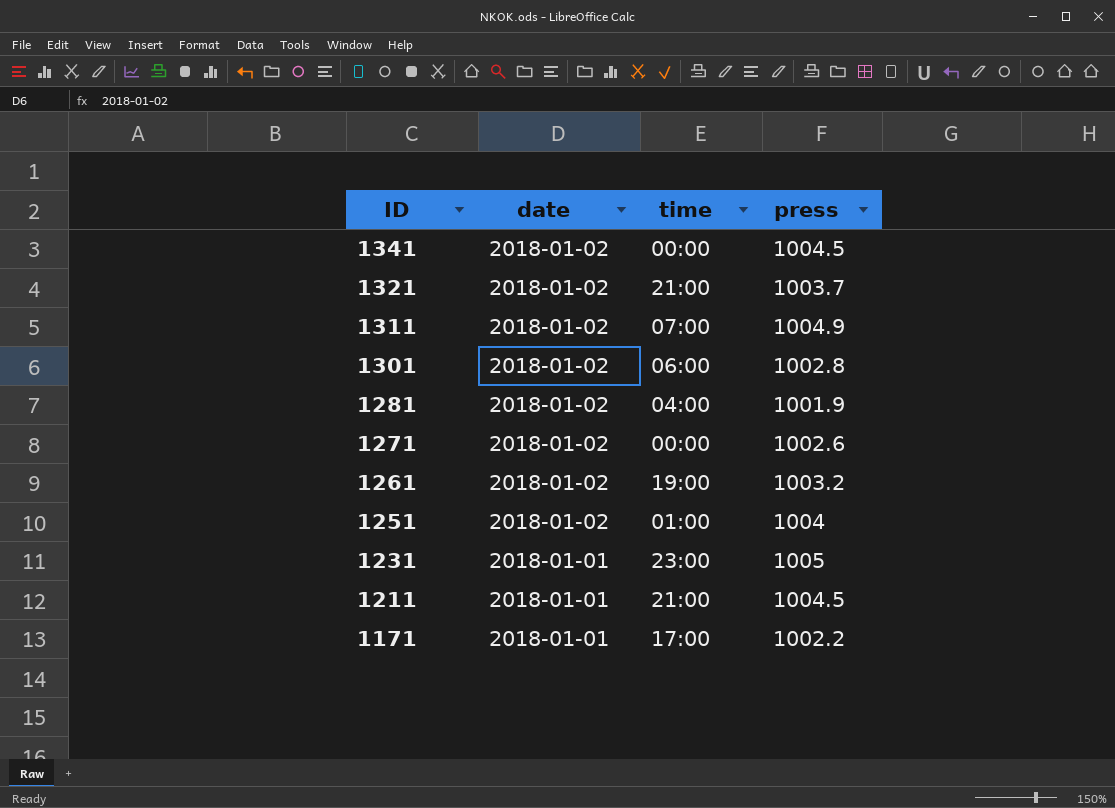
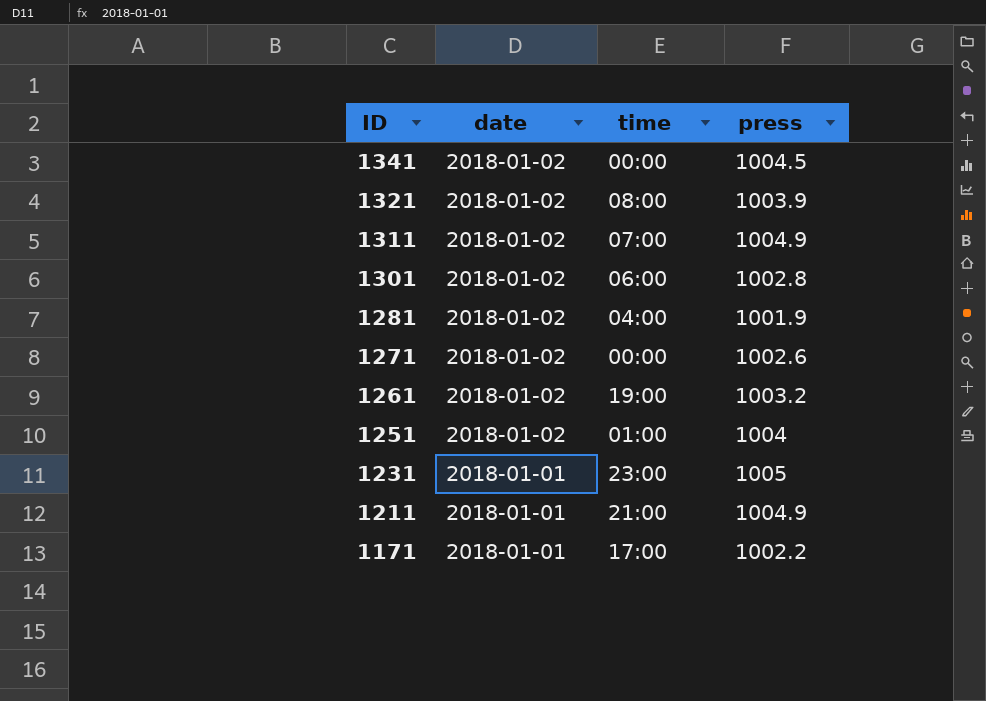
1321 | time: 21:00 -> 08:00
1321 | press: 1003.7 -> 1003.9
1211 | press: 1004.5 -> 1004.9

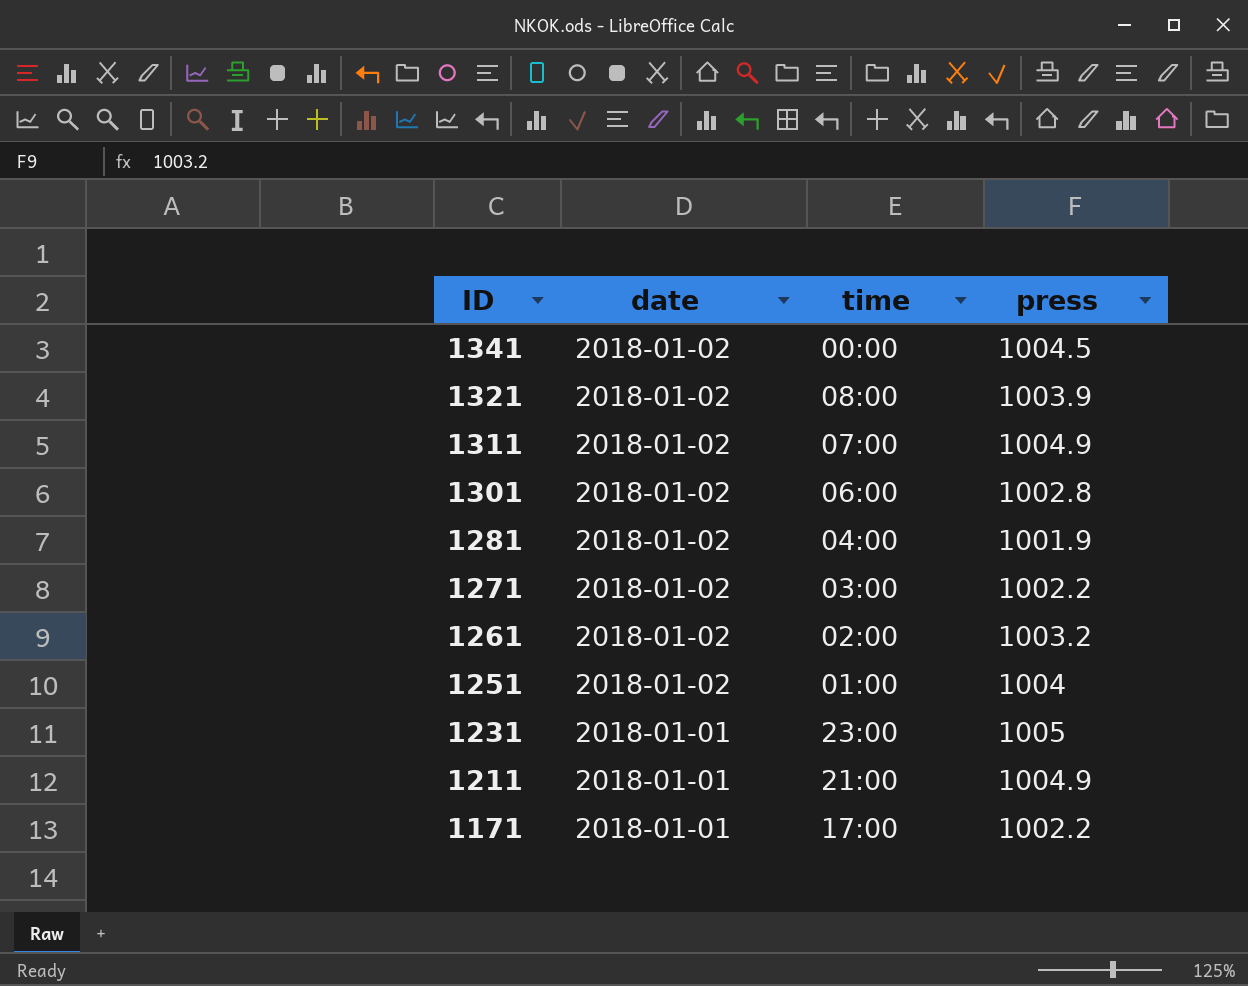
1271 | time: 00:00 -> 03:00
1271 | press: 1002.6 -> 1002.2
1261 | time: 19:00 -> 02:00

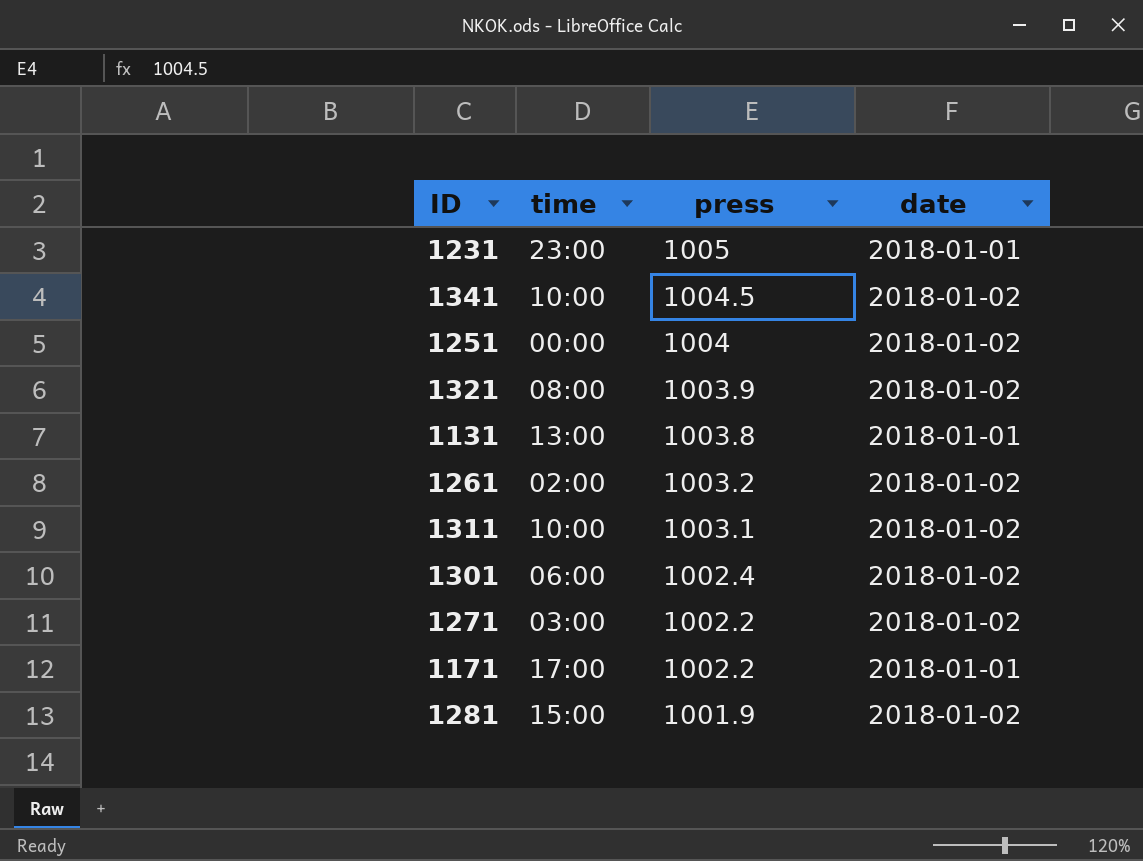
row order: ID descending -> press descending
column date | position: 2 -> 4
row 1211: 2018-01-01 | 21:00 | 1004.9 -> none
1341 | time: 00:00 -> 10:00
1251 | time: 01:00 -> 00:00
row 1131: none -> 13:00 | 1003.8 | 2018-01-01
1311 | time: 07:00 -> 10:00
1311 | press: 1004.9 -> 1003.1
1301 | press: 1002.8 -> 1002.4
1281 | time: 04:00 -> 15:00

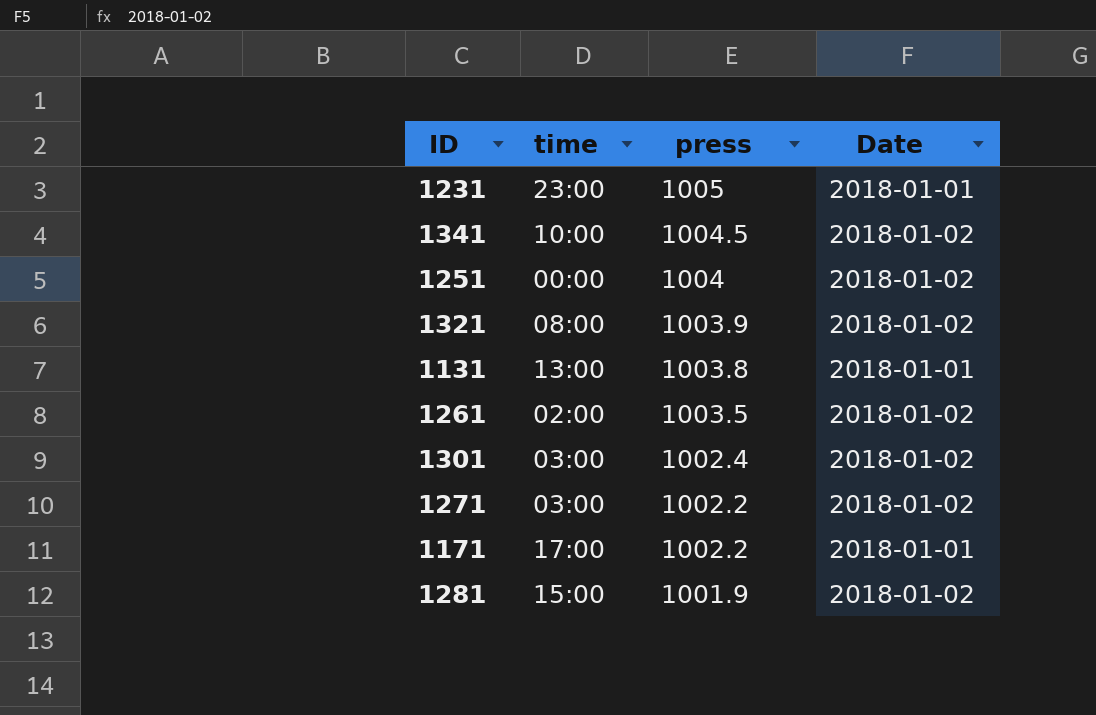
column name: date -> Date
row 1311: 10:00 | 1003.1 | 2018-01-02 -> none
1261 | press: 1003.2 -> 1003.5
1301 | time: 06:00 -> 03:00

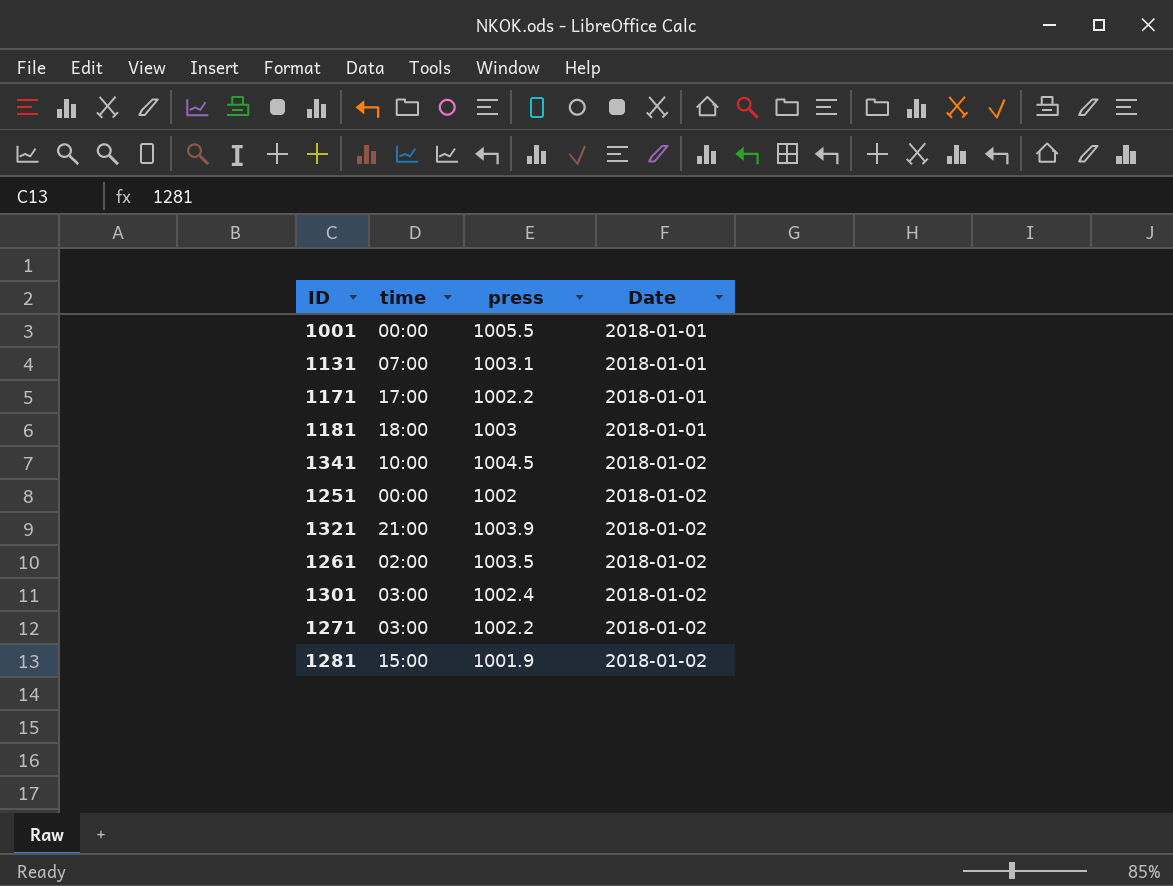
row order: press descending -> Date ascending
row 1231: 23:00 | 1005 | 2018-01-01 -> none
row 1001: none -> 00:00 | 1005.5 | 2018-01-01
1131 | time: 13:00 -> 07:00
1131 | press: 1003.8 -> 1003.1
row 1181: none -> 18:00 | 1003 | 2018-01-01
1251 | press: 1004 -> 1002
1321 | time: 08:00 -> 21:00

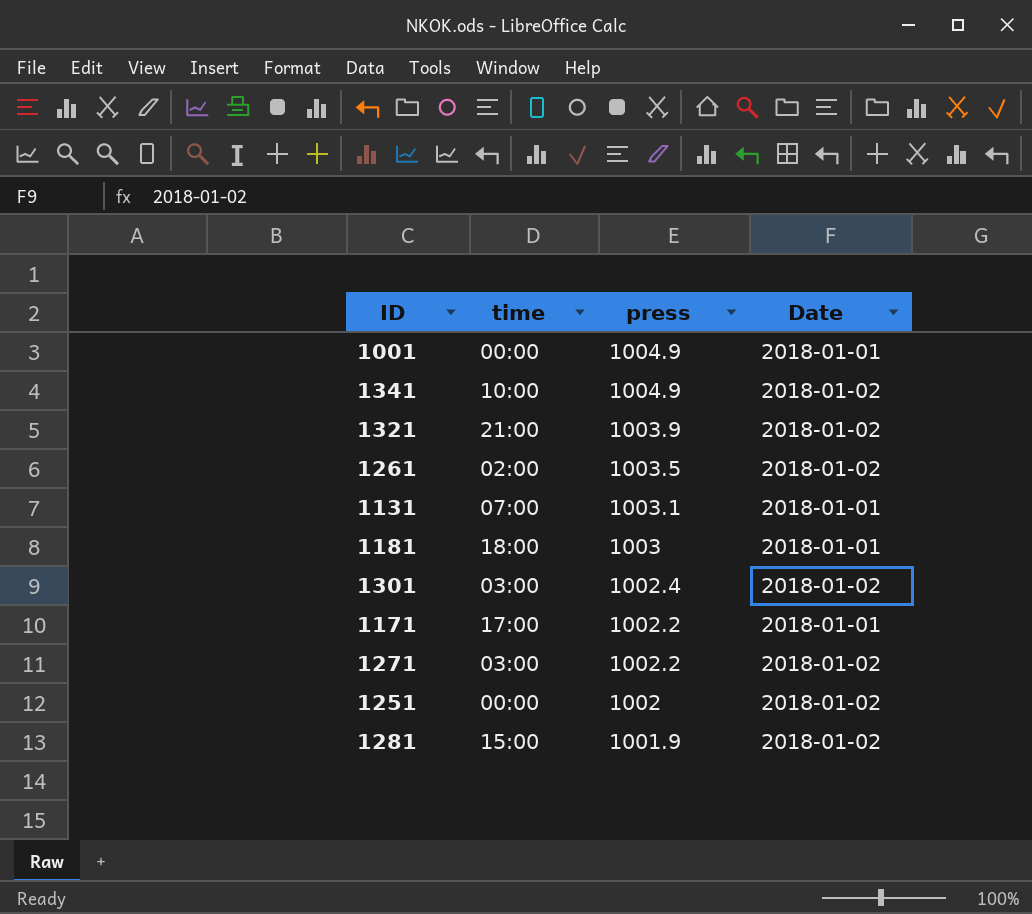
row order: Date ascending -> press descending
1001 | press: 1005.5 -> 1004.9
1341 | press: 1004.5 -> 1004.9

